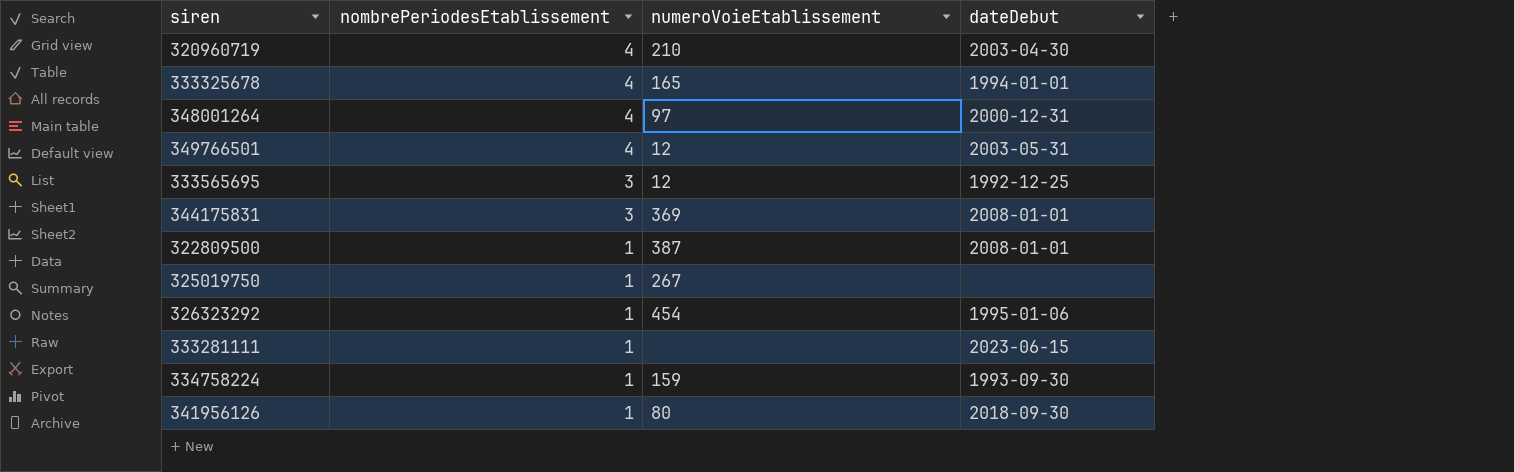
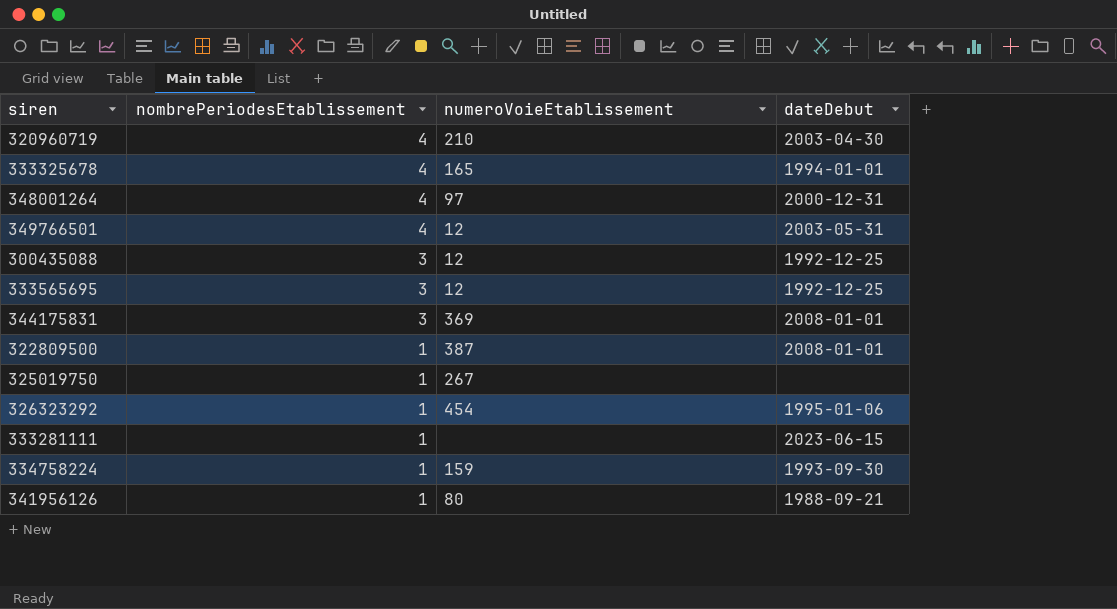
row 300435088: none -> 3 | 12 | 1992-12-25
341956126 | dateDebut: 2018-09-30 -> 1988-09-21

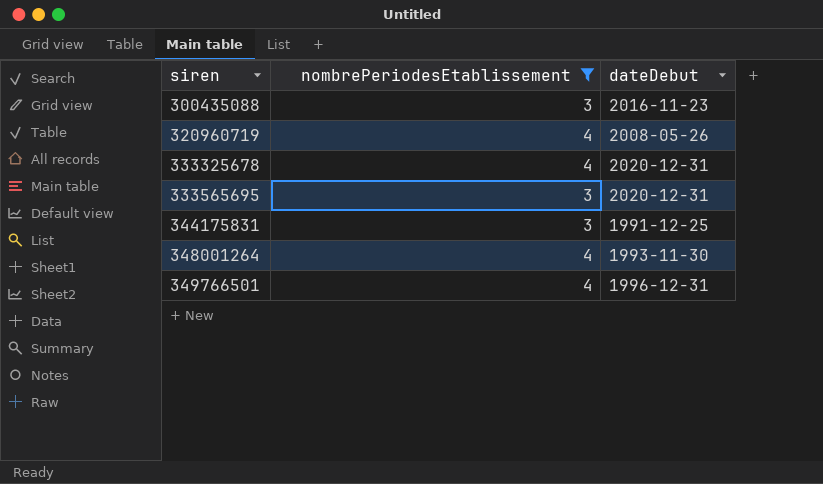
filter: none -> nombrePeriodesEtablissement != 1
row order: nombrePeriodesEtablissement descending -> siren ascending
column numeroVoieEtablissement | position: 3 -> none
300435088 | dateDebut: 1992-12-25 -> 2016-11-23
320960719 | dateDebut: 2003-04-30 -> 2008-05-26
333325678 | dateDebut: 1994-01-01 -> 2020-12-31
333565695 | dateDebut: 1992-12-25 -> 2020-12-31
344175831 | dateDebut: 2008-01-01 -> 1991-12-25
348001264 | dateDebut: 2000-12-31 -> 1993-11-30
349766501 | dateDebut: 2003-05-31 -> 1996-12-31

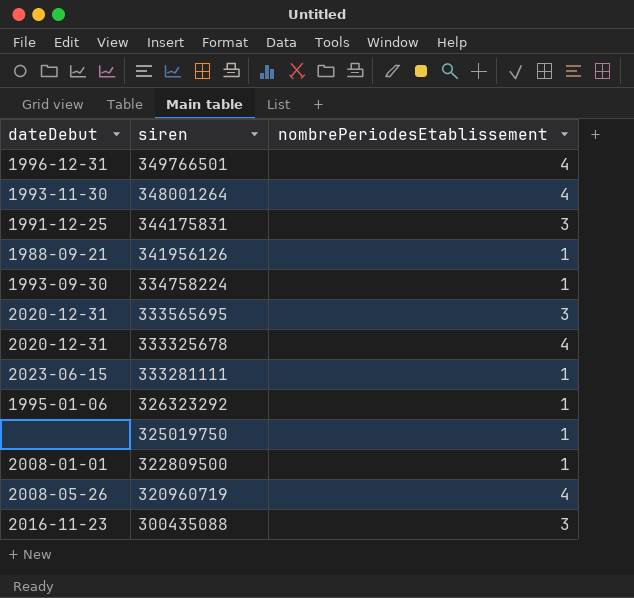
filter: nombrePeriodesEtablissement != 1 -> none
row order: siren ascending -> siren descending
column dateDebut | position: 3 -> 1

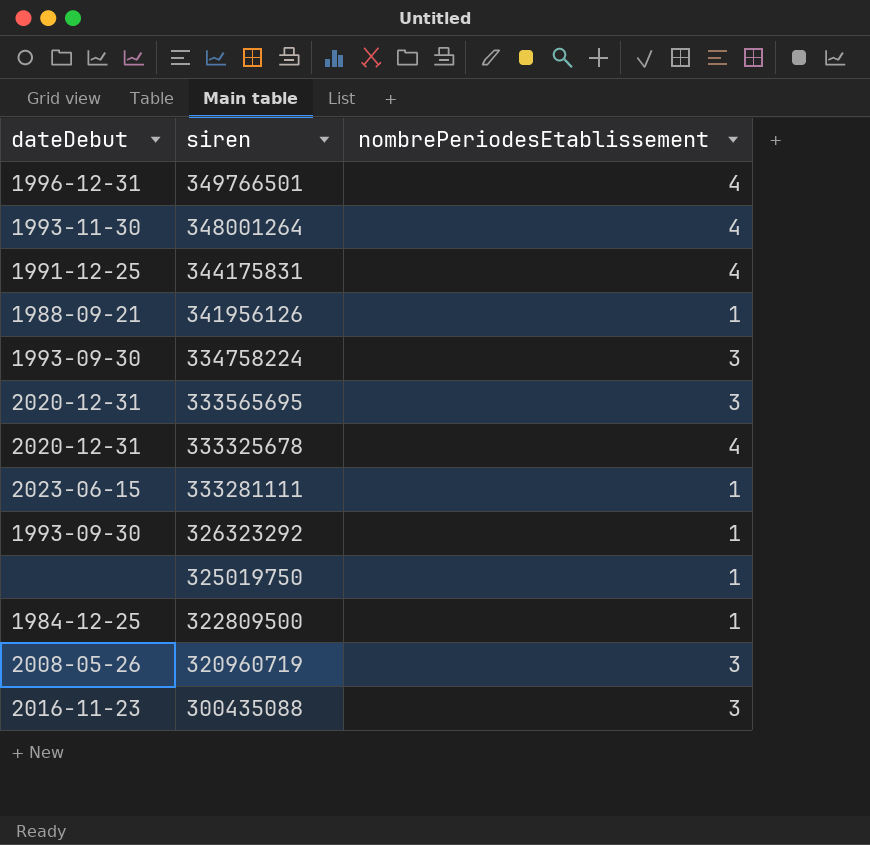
344175831 | nombrePeriodesEtablissement: 3 -> 4
334758224 | nombrePeriodesEtablissement: 1 -> 3
326323292 | dateDebut: 1995-01-06 -> 1993-09-30
322809500 | dateDebut: 2008-01-01 -> 1984-12-25
320960719 | nombrePeriodesEtablissement: 4 -> 3

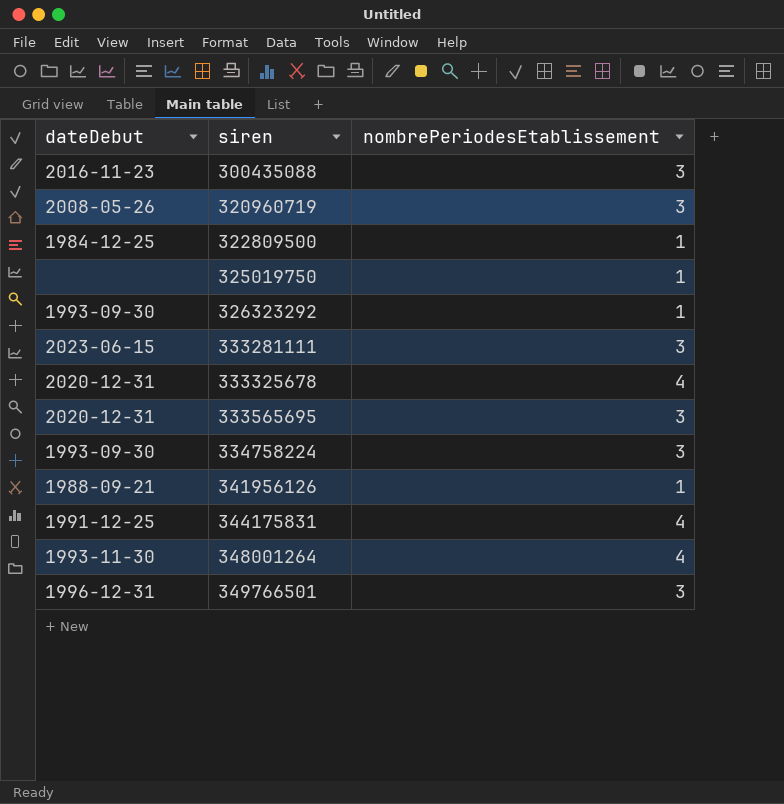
row order: siren descending -> siren ascending
333281111 | nombrePeriodesEtablissement: 1 -> 3
349766501 | nombrePeriodesEtablissement: 4 -> 3

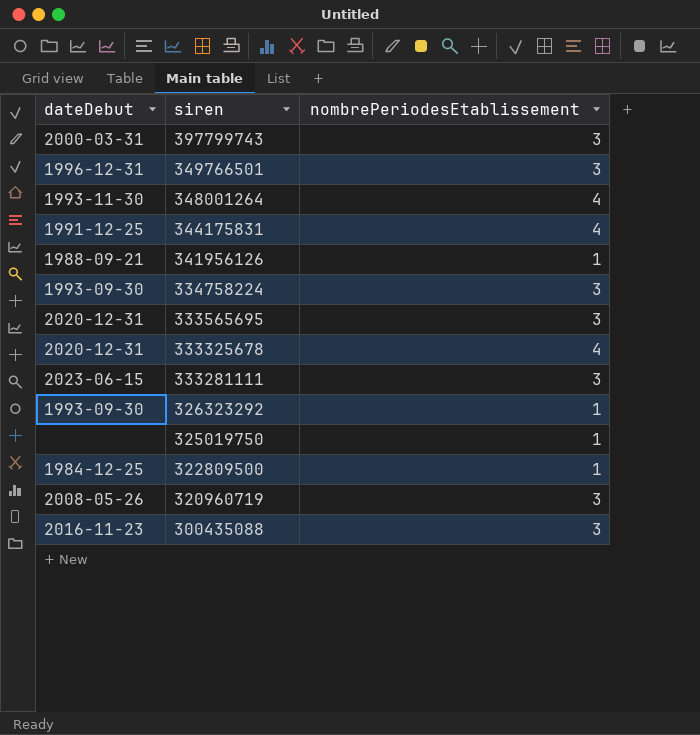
row order: siren ascending -> siren descending
row 397799743: none -> 2000-03-31 | 3

